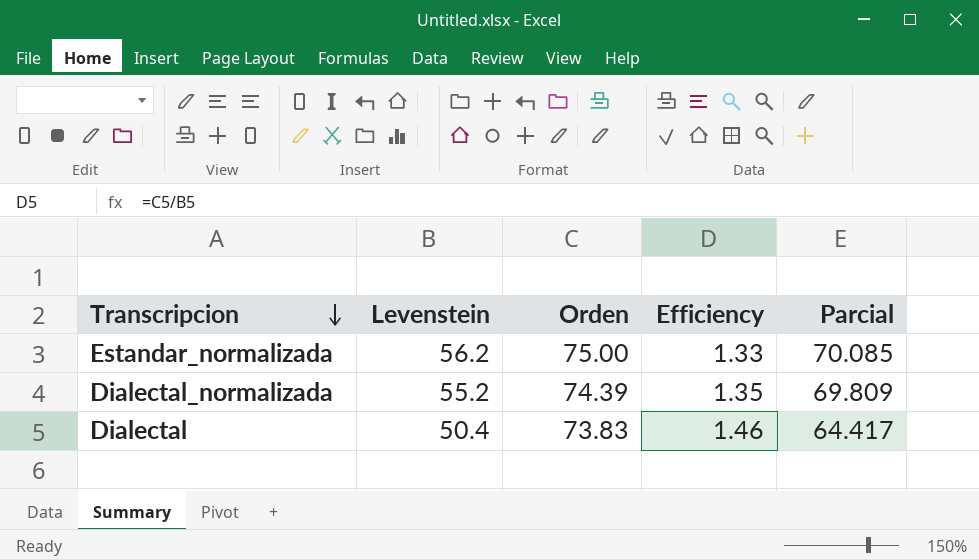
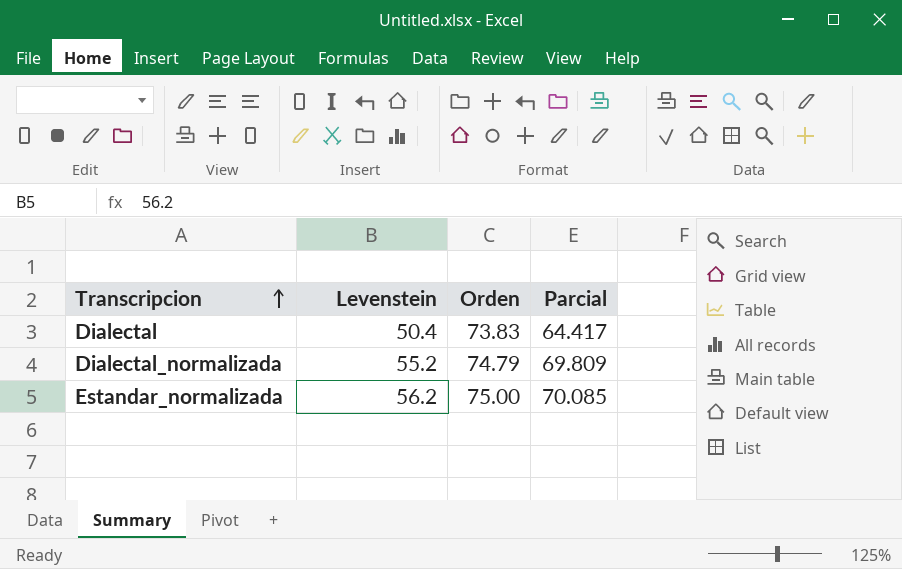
row order: Transcripcion descending -> Transcripcion ascending
column Efficiency | formula: [Orden] / [Levenstein] -> none
Dialectal_normalizada | Orden: 74.39 -> 74.79

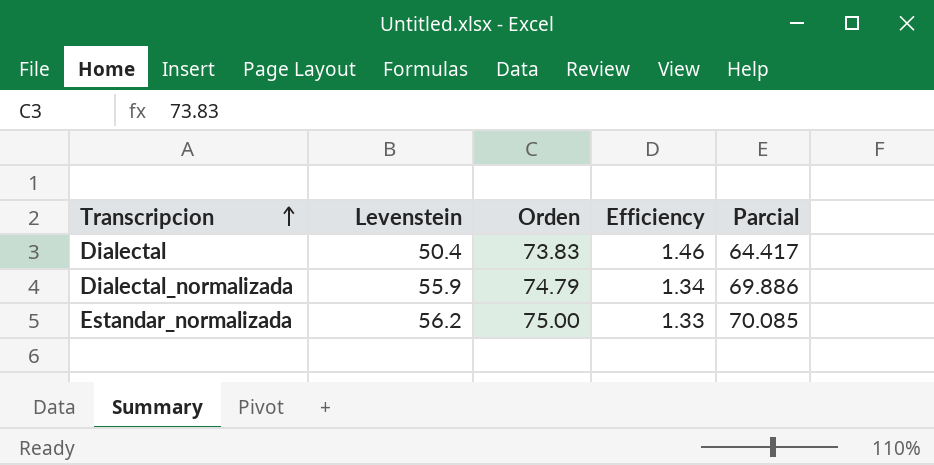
column Efficiency | formula: none -> [Orden] / [Levenstein]
Dialectal_normalizada | Levenstein: 55.2 -> 55.9
Dialectal_normalizada | Parcial: 69.809 -> 69.886

